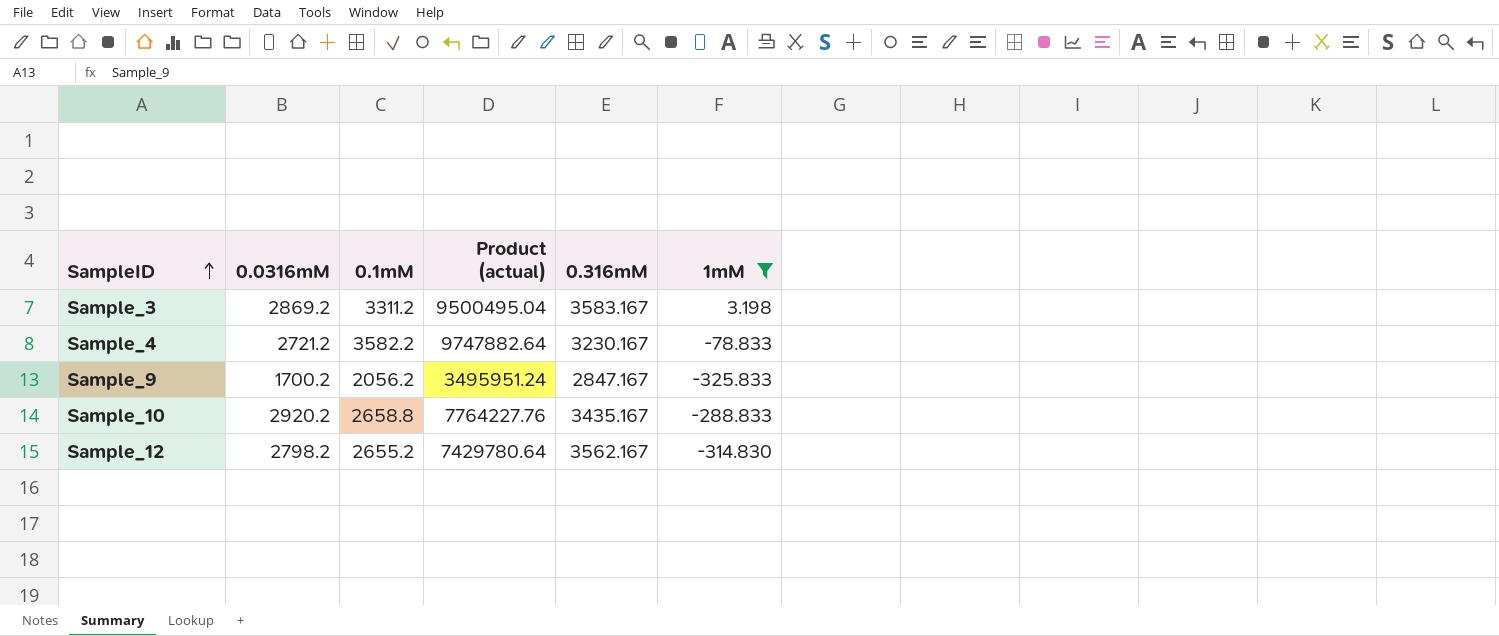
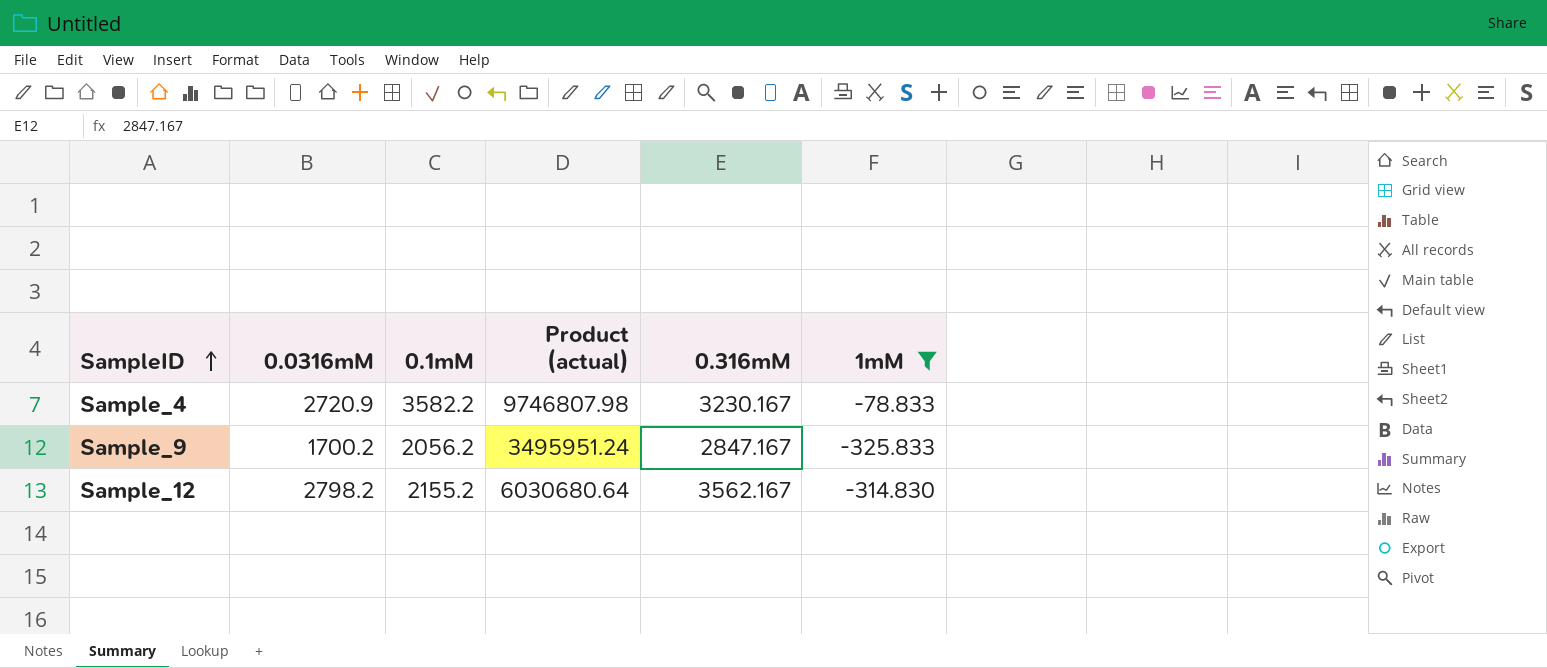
row Sample_3: 2869.2 | 3311.2 | 9500495.04 | 3583.167 | 3.198 -> none
row Sample_10: 2920.2 | 2658.8 | 7764227.76 | 3435.167 | -288.833 -> none
Sample_4 | 0.0316mM: 2721.2 -> 2720.9
Sample_4 | Product (actual): 9747882.64 -> 9746807.98
Sample_12 | 0.1mM: 2655.2 -> 2155.2
Sample_12 | Product (actual): 7429780.64 -> 6030680.64

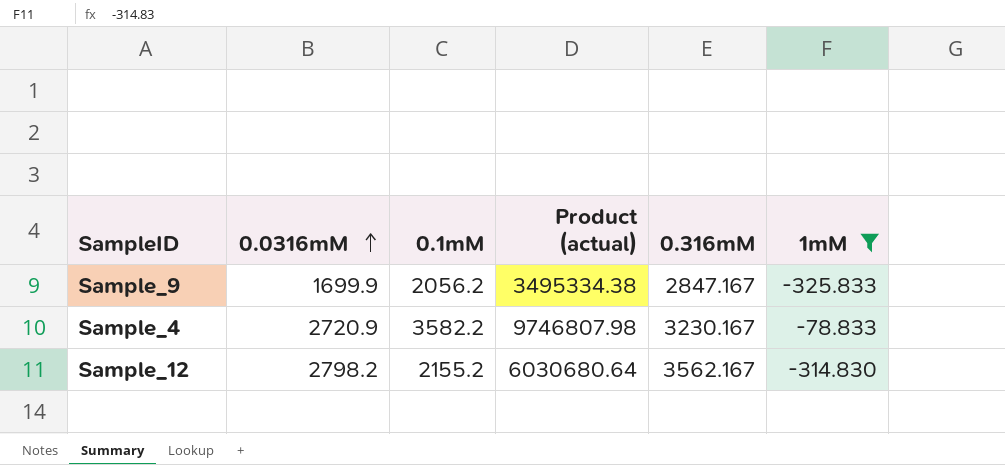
row order: SampleID ascending -> 0.0316mM ascending
Sample_9 | 0.0316mM: 1700.2 -> 1699.9
Sample_9 | Product (actual): 3495951.24 -> 3495334.38

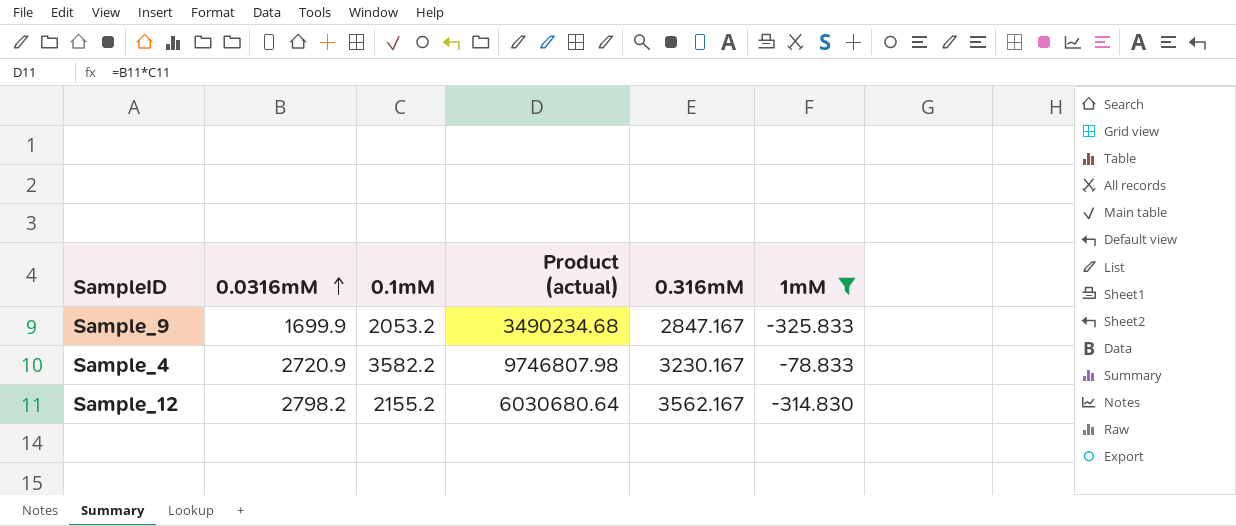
Sample_9 | 0.1mM: 2056.2 -> 2053.2
Sample_9 | Product (actual): 3495334.38 -> 3490234.68

